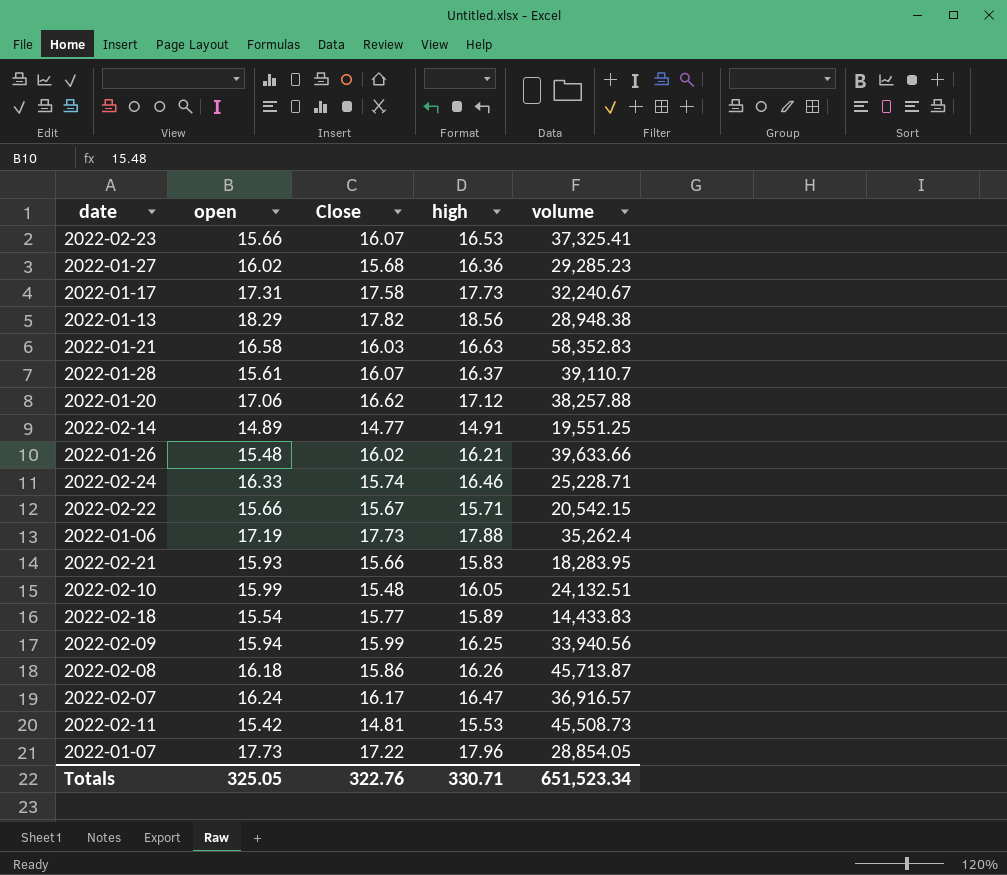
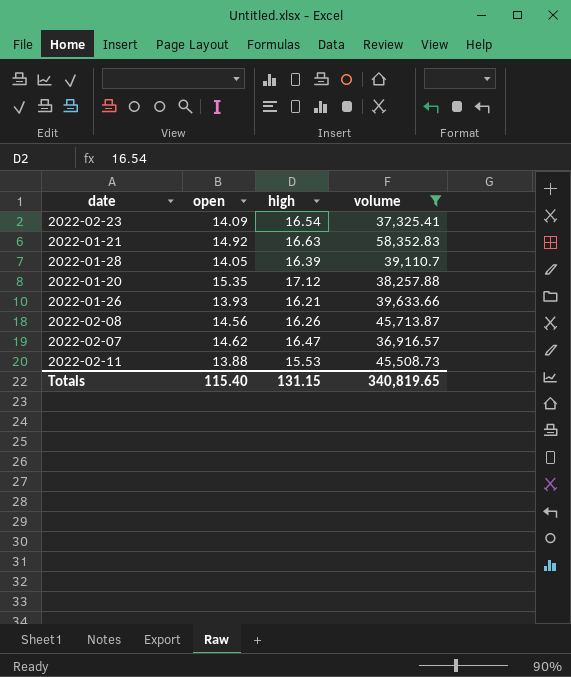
filter: none -> volume >= 36,916.57
column Close | position: 3 -> none
2022-02-23 | open: 15.66 -> 14.09
2022-02-23 | high: 16.53 -> 16.54
2022-01-21 | open: 16.58 -> 14.92
2022-01-28 | open: 15.61 -> 14.05
2022-01-28 | high: 16.37 -> 16.39
2022-01-20 | open: 17.06 -> 15.35
2022-01-26 | open: 15.48 -> 13.93
2022-02-08 | open: 16.18 -> 14.56
2022-02-07 | open: 16.24 -> 14.62
2022-02-11 | open: 15.42 -> 13.88
Totals | open: 325.05 -> 115.40
Totals | high: 330.71 -> 131.15
Totals | volume: 651,523.34 -> 340,819.65

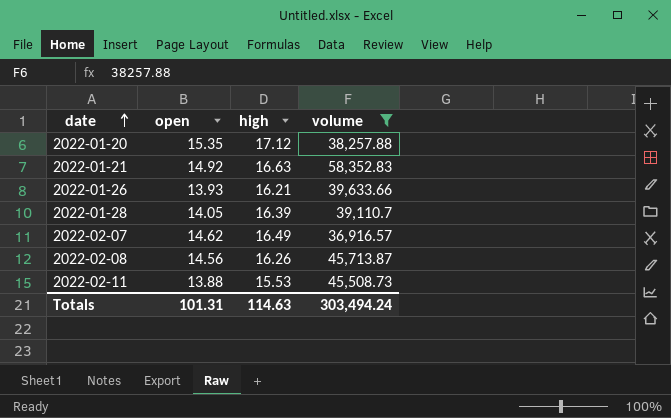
row order: none -> date ascending
row 2022-02-23: 14.09 | 16.54 | 37,325.41 -> none
2022-02-07 | high: 16.47 -> 16.49
Totals | open: 115.40 -> 101.31
Totals | high: 131.15 -> 114.63
Totals | volume: 340,819.65 -> 303,494.24

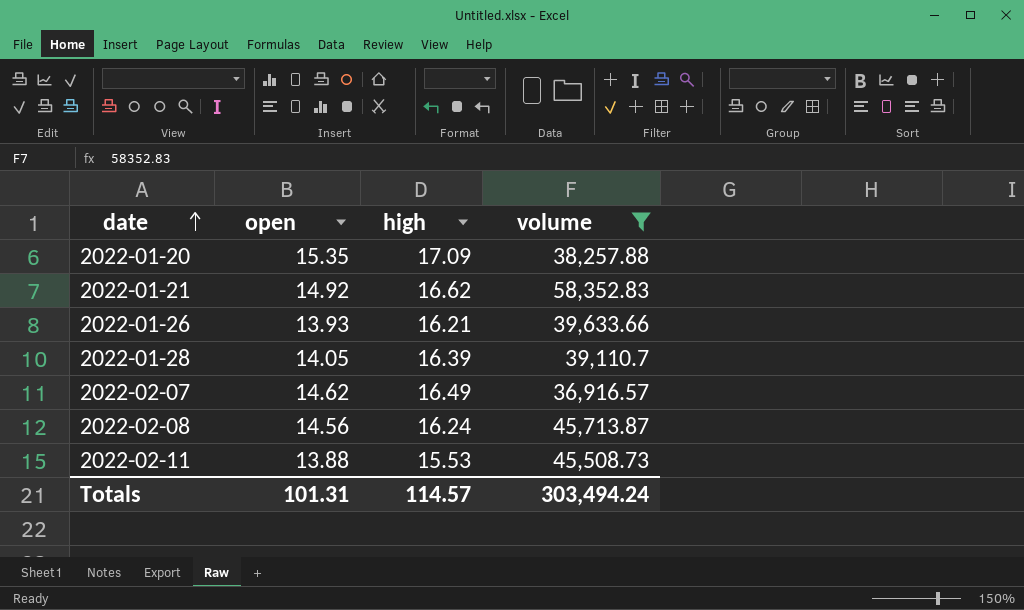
2022-01-20 | high: 17.12 -> 17.09
2022-01-21 | high: 16.63 -> 16.62
2022-02-08 | high: 16.26 -> 16.24
Totals | high: 114.63 -> 114.57

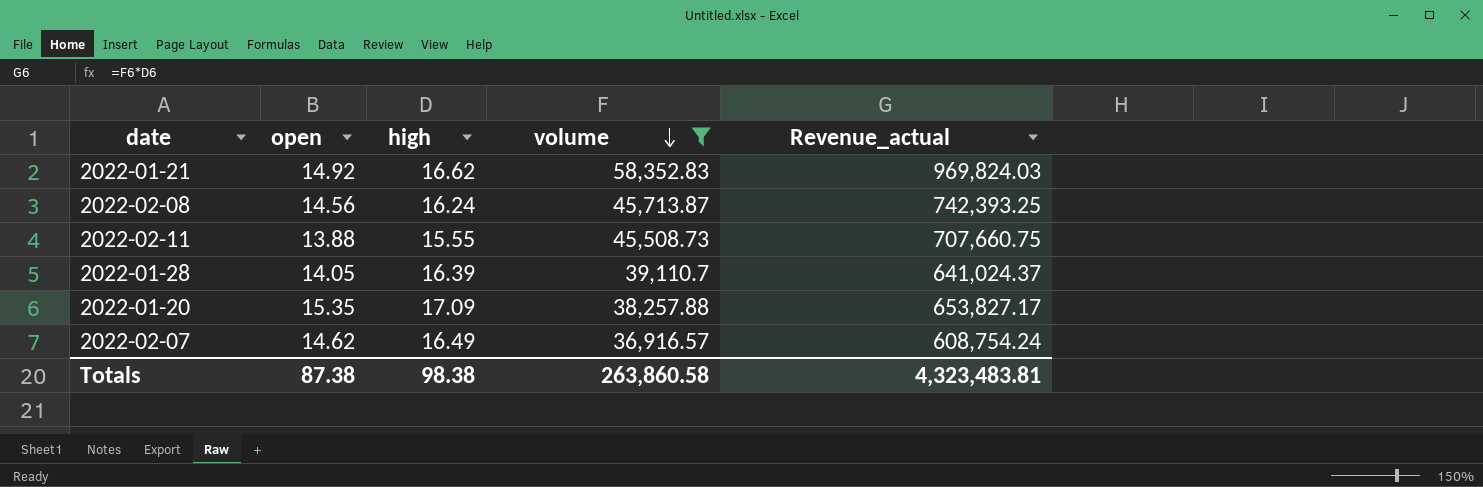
row order: date ascending -> volume descending
column Revenue_actual | formula: none -> [high] * [volume]
row 2022-01-26: 13.93 | 16.21 | 39,633.66 -> none
2022-02-11 | high: 15.53 -> 15.55
Totals | open: 101.31 -> 87.38
Totals | high: 114.57 -> 98.38
Totals | volume: 303,494.24 -> 263,860.58

